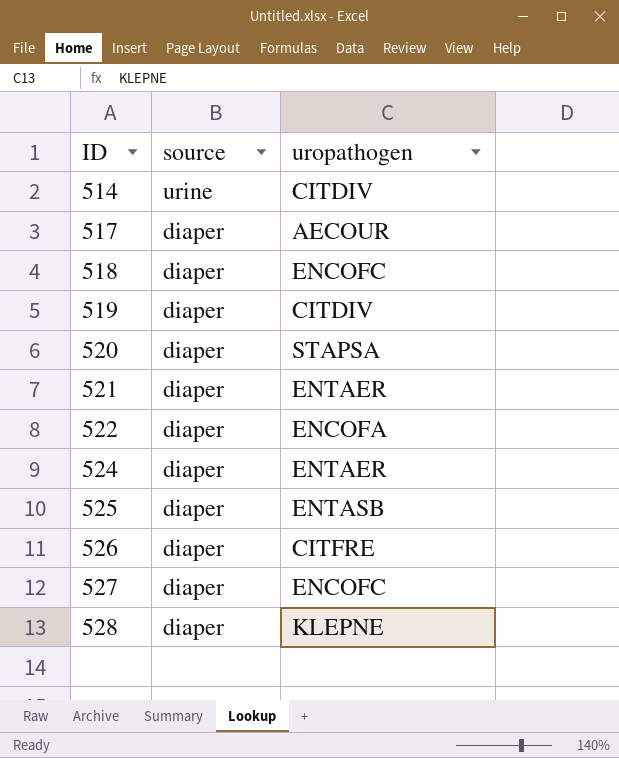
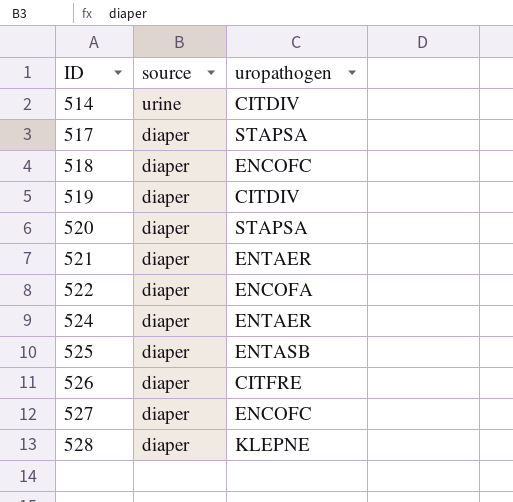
517 | uropathogen: AECOUR -> STAPSA

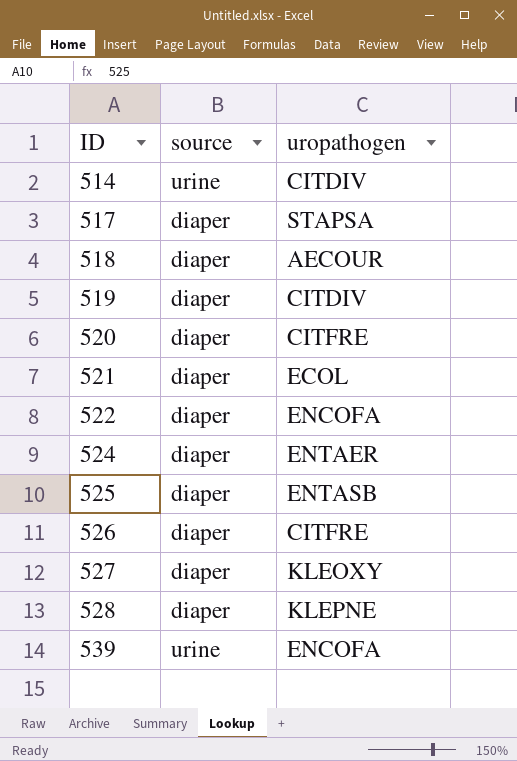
518 | uropathogen: ENCOFC -> AECOUR
520 | uropathogen: STAPSA -> CITFRE
521 | uropathogen: ENTAER -> ECOL
527 | uropathogen: ENCOFC -> KLEOXY
row 539: none -> urine | ENCOFA

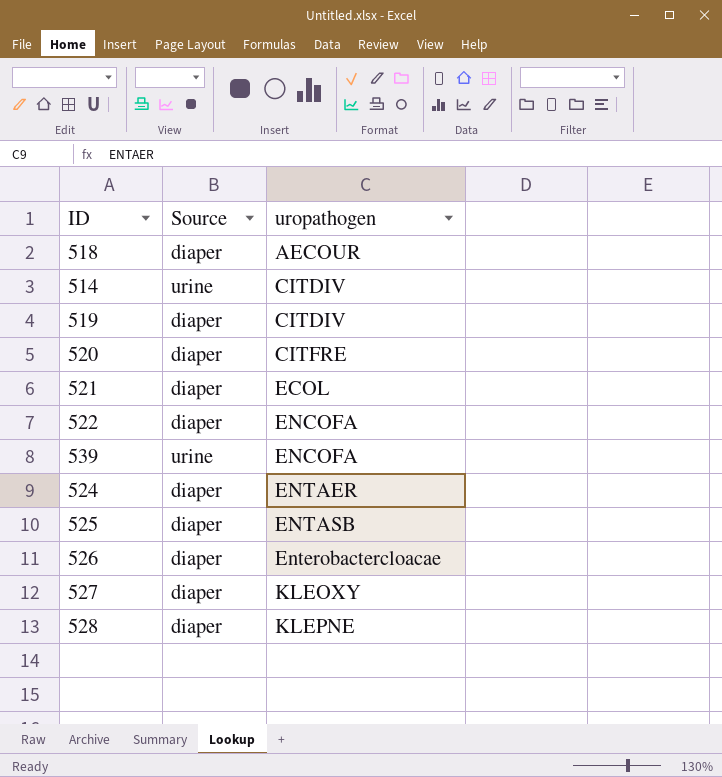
row order: ID ascending -> uropathogen ascending
column name: source -> Source
row 517: diaper | STAPSA -> none
526 | uropathogen: CITFRE -> Enterobactercloacae

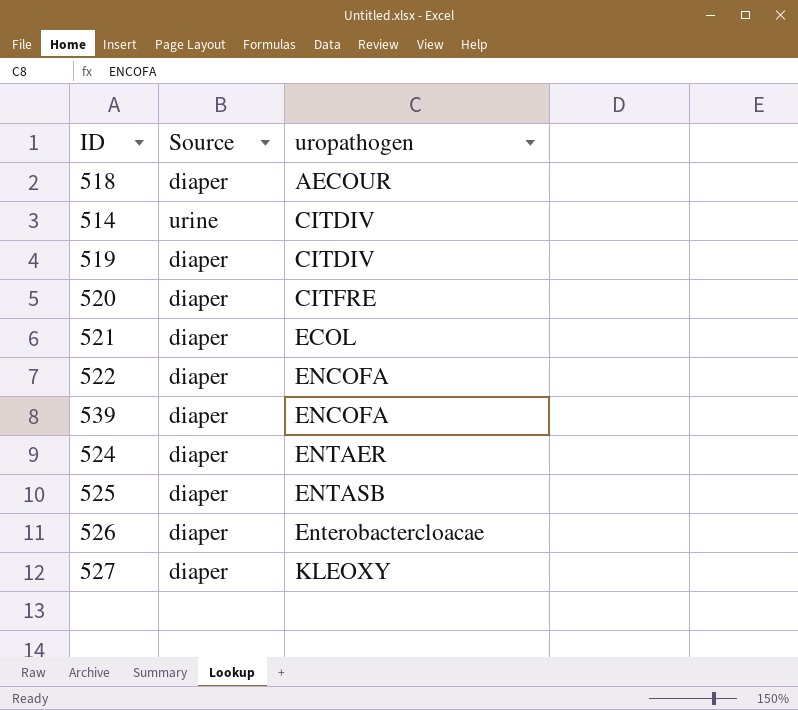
row 528: diaper | KLEPNE -> none
539 | Source: urine -> diaper

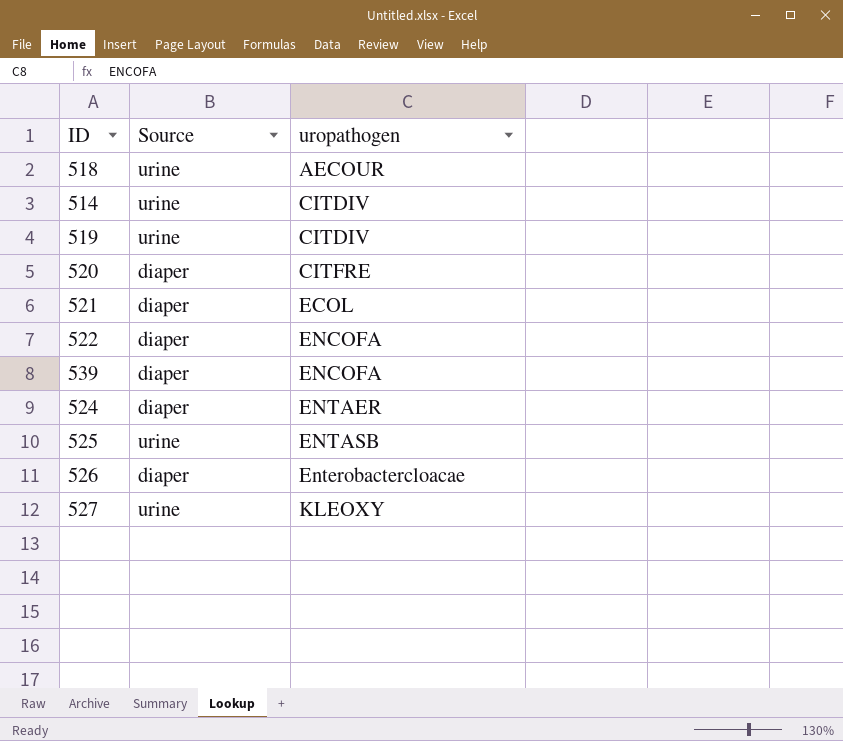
518 | Source: diaper -> urine
519 | Source: diaper -> urine
525 | Source: diaper -> urine
527 | Source: diaper -> urine

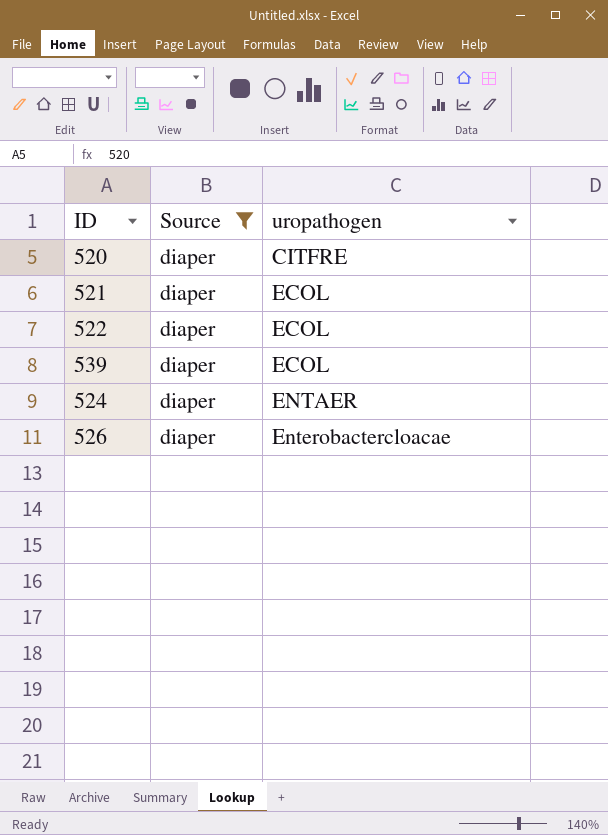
filter: none -> Source = diaper
522 | uropathogen: ENCOFA -> ECOL
539 | uropathogen: ENCOFA -> ECOL

